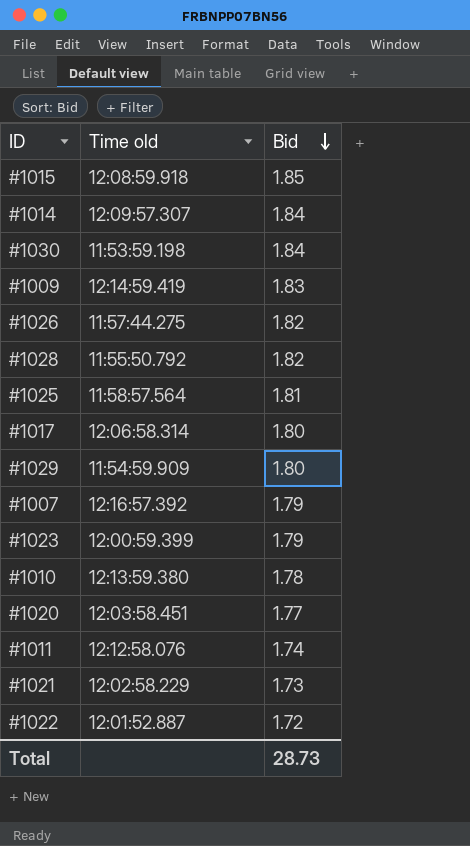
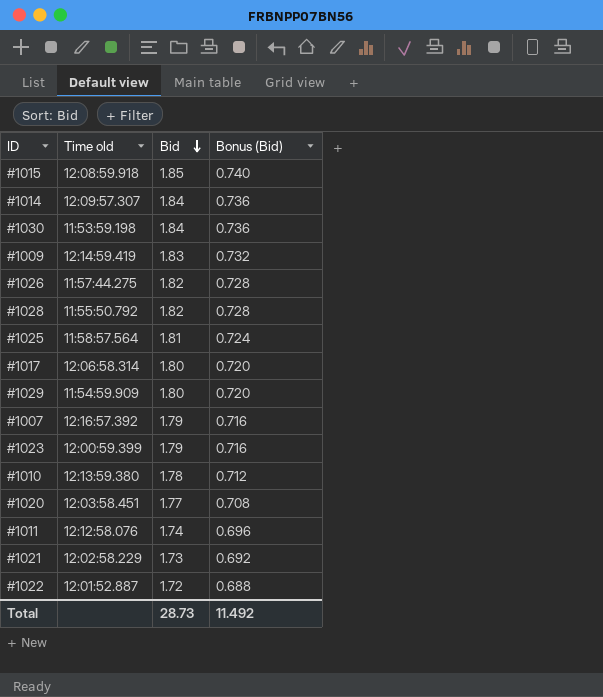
column Bonus (Bid) | formula: none -> [Bid] * 0.4

